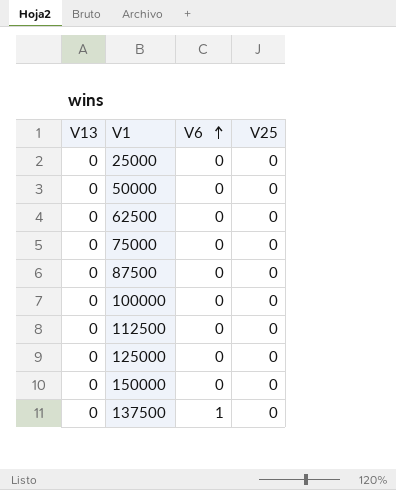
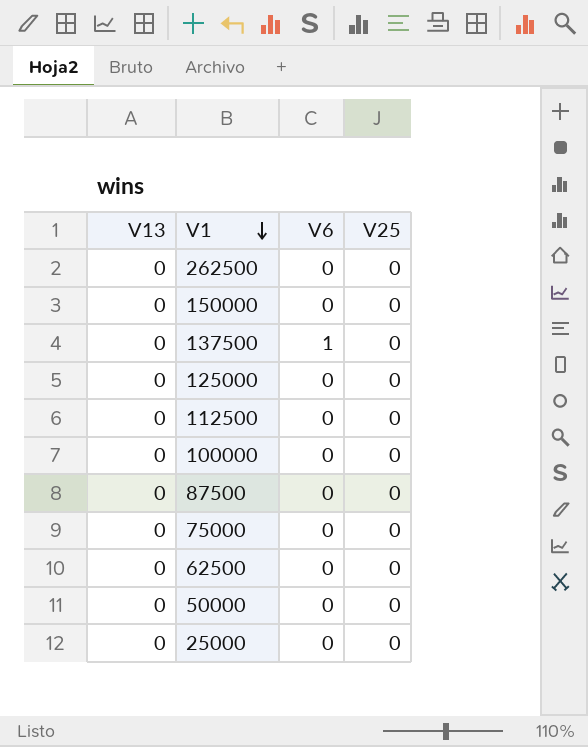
row order: V6 ascending -> V1 descending
row 262500: none -> 0 | 0 | 0

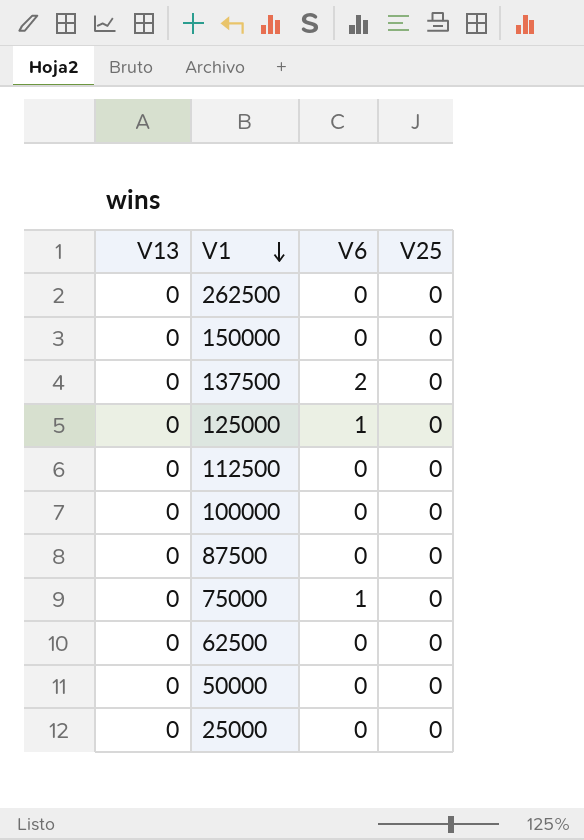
137500 | V6: 1 -> 2
125000 | V6: 0 -> 1
75000 | V6: 0 -> 1

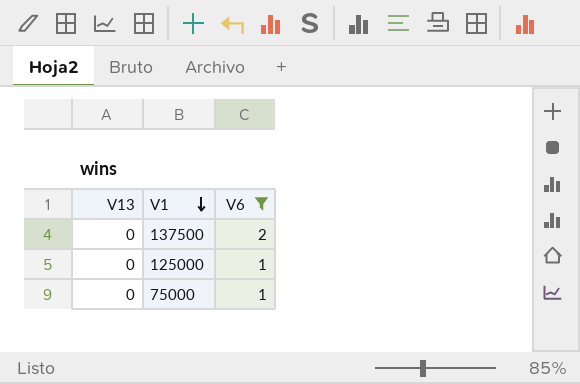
filter: none -> V6 != 0
column V25 | position: 4 -> none

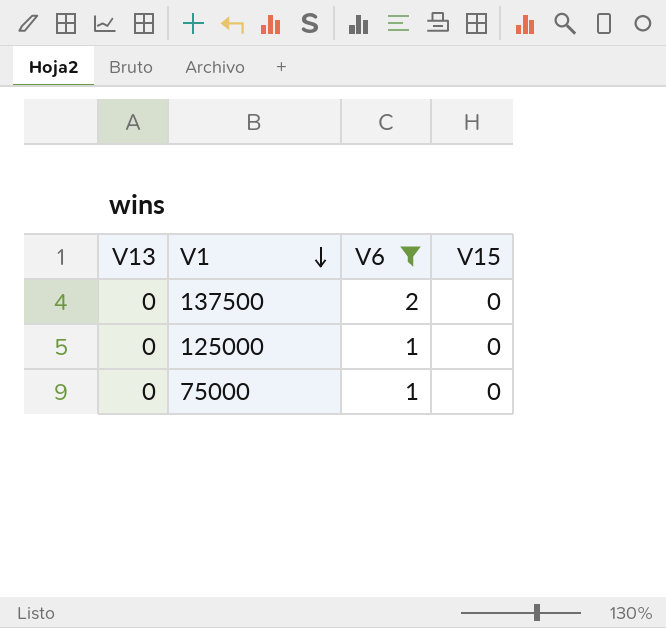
column V15 | position: none -> 4

